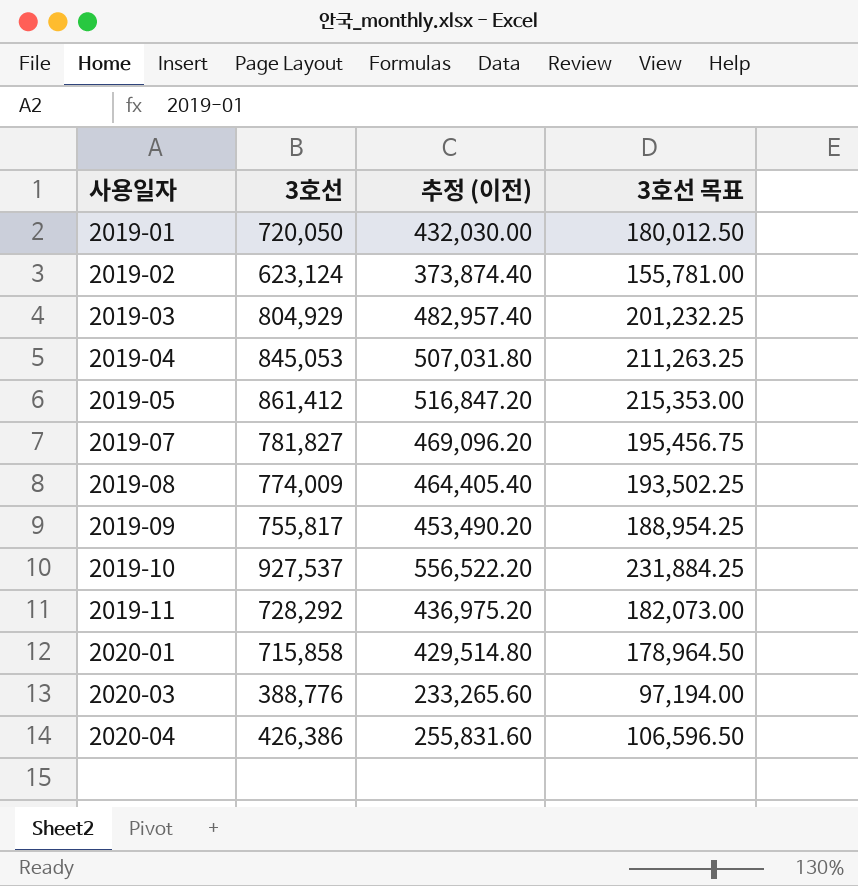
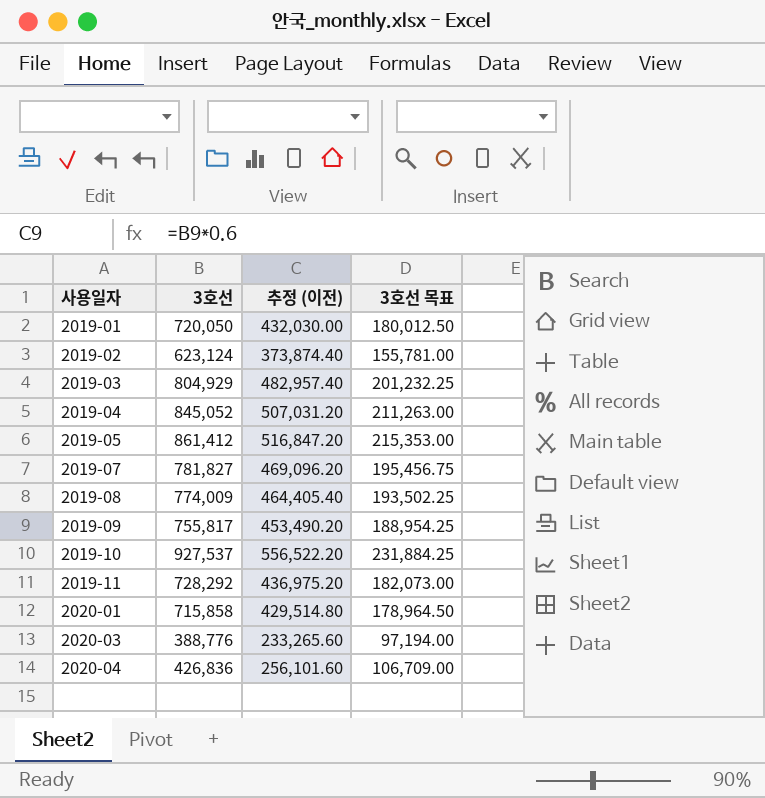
2019-04 | 3호선: 845,053 -> 845,052
2019-04 | 추정 (이전): 507,031.80 -> 507,031.20
2019-04 | 3호선 목표: 211,263.25 -> 211,263.00
2020-04 | 3호선: 426,386 -> 426,836
2020-04 | 추정 (이전): 255,831.60 -> 256,101.60
2020-04 | 3호선 목표: 106,596.50 -> 106,709.00

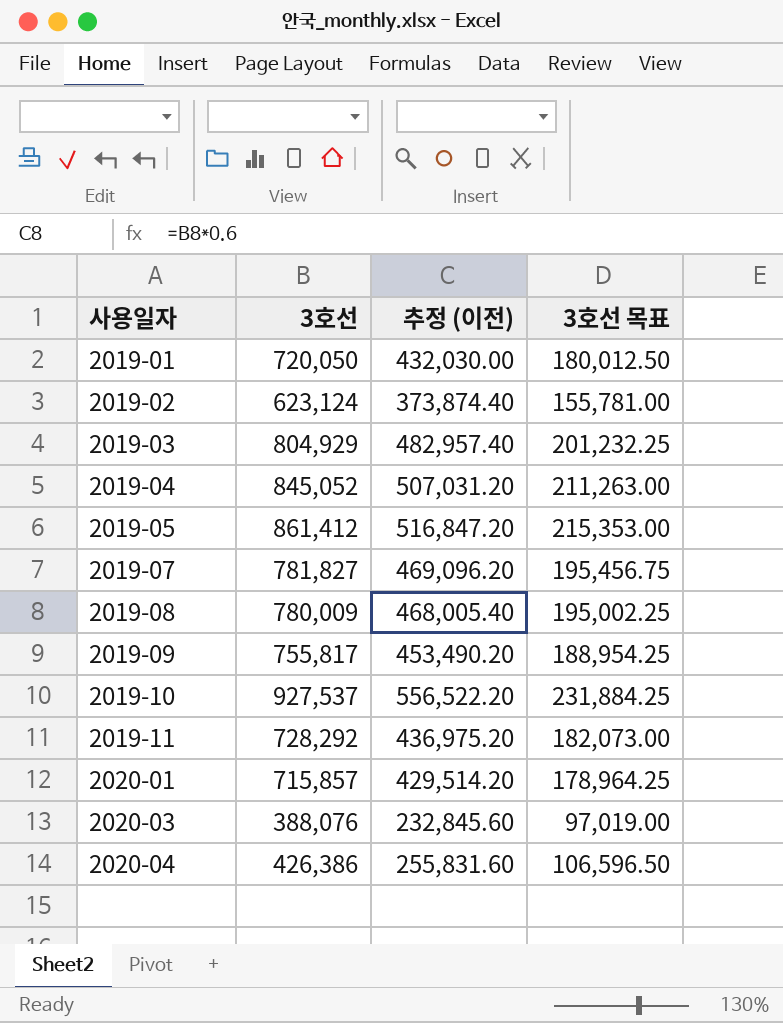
2019-08 | 3호선: 774,009 -> 780,009
2019-08 | 추정 (이전): 464,405.40 -> 468,005.40
2019-08 | 3호선 목표: 193,502.25 -> 195,002.25
2020-01 | 3호선: 715,858 -> 715,857
2020-01 | 추정 (이전): 429,514.80 -> 429,514.20
2020-01 | 3호선 목표: 178,964.50 -> 178,964.25
2020-03 | 3호선: 388,776 -> 388,076
2020-03 | 추정 (이전): 233,265.60 -> 232,845.60
2020-03 | 3호선 목표: 97,194.00 -> 97,019.00
2020-04 | 3호선: 426,836 -> 426,386
2020-04 | 추정 (이전): 256,101.60 -> 255,831.60
2020-04 | 3호선 목표: 106,709.00 -> 106,596.50

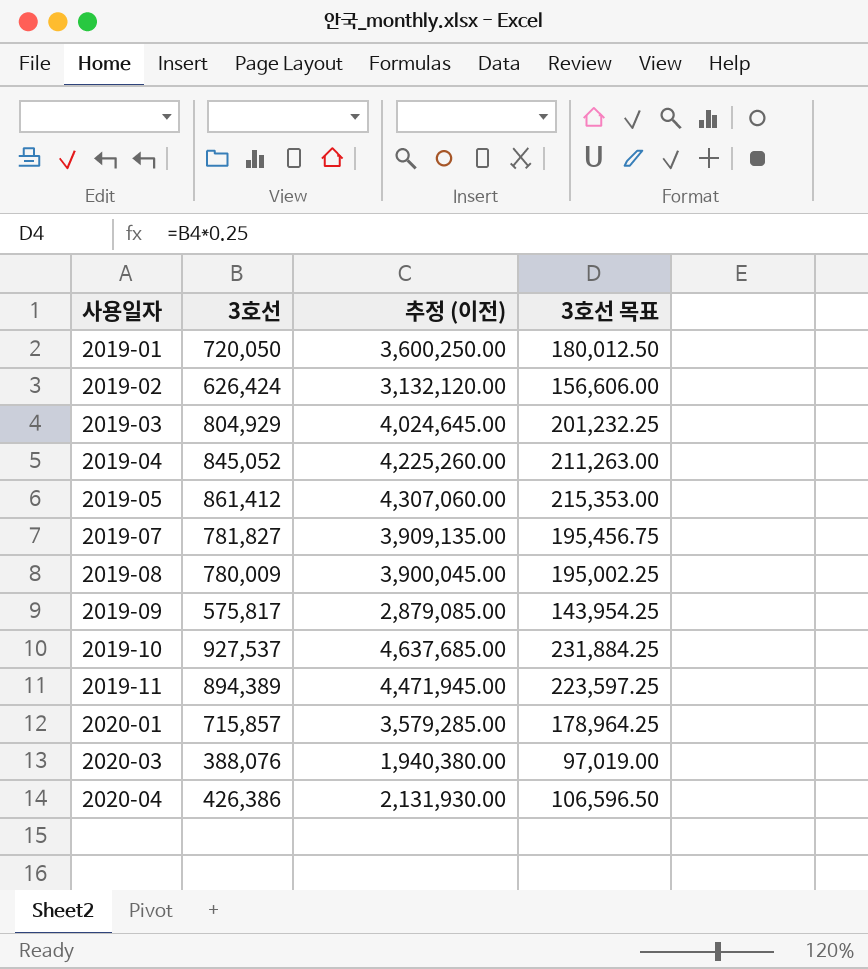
column 추정 (이전) | formula: [3호선] * 0.6 -> [3호선] * 5
2019-02 | 3호선: 623,124 -> 626,424
2019-02 | 3호선 목표: 155,781.00 -> 156,606.00
2019-09 | 3호선: 755,817 -> 575,817
2019-09 | 3호선 목표: 188,954.25 -> 143,954.25
2019-11 | 3호선: 728,292 -> 894,389
2019-11 | 3호선 목표: 182,073.00 -> 223,597.25

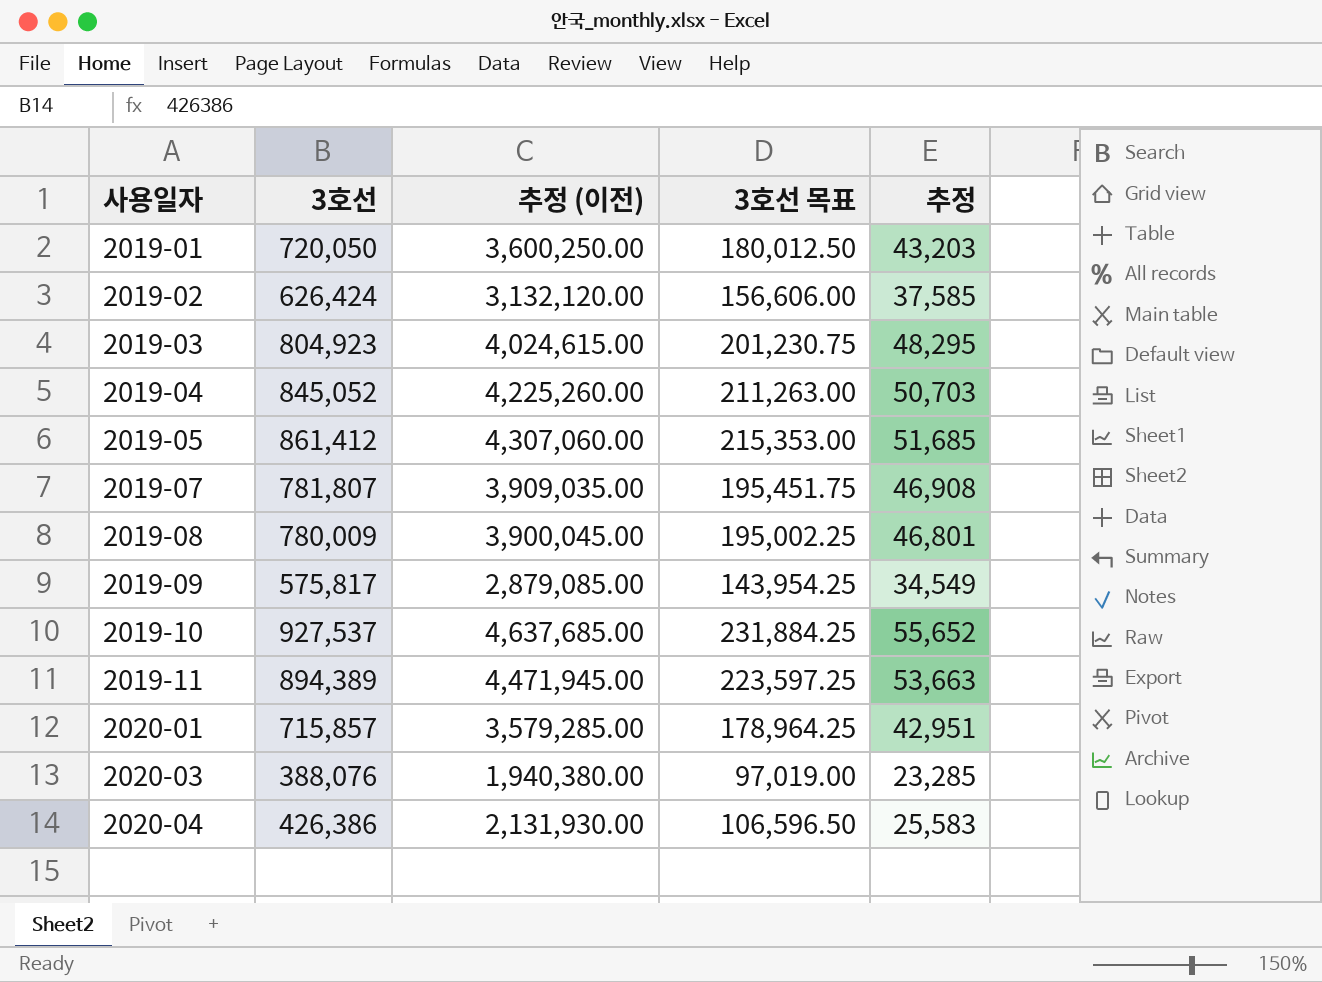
column 추정 | formula: none -> [3호선] * 0.06
2019-03 | 3호선: 804,929 -> 804,923
2019-03 | 추정 (이전): 4,024,645.00 -> 4,024,615.00
2019-03 | 3호선 목표: 201,232.25 -> 201,230.75
2019-07 | 3호선: 781,827 -> 781,807
2019-07 | 추정 (이전): 3,909,135.00 -> 3,909,035.00
2019-07 | 3호선 목표: 195,456.75 -> 195,451.75

